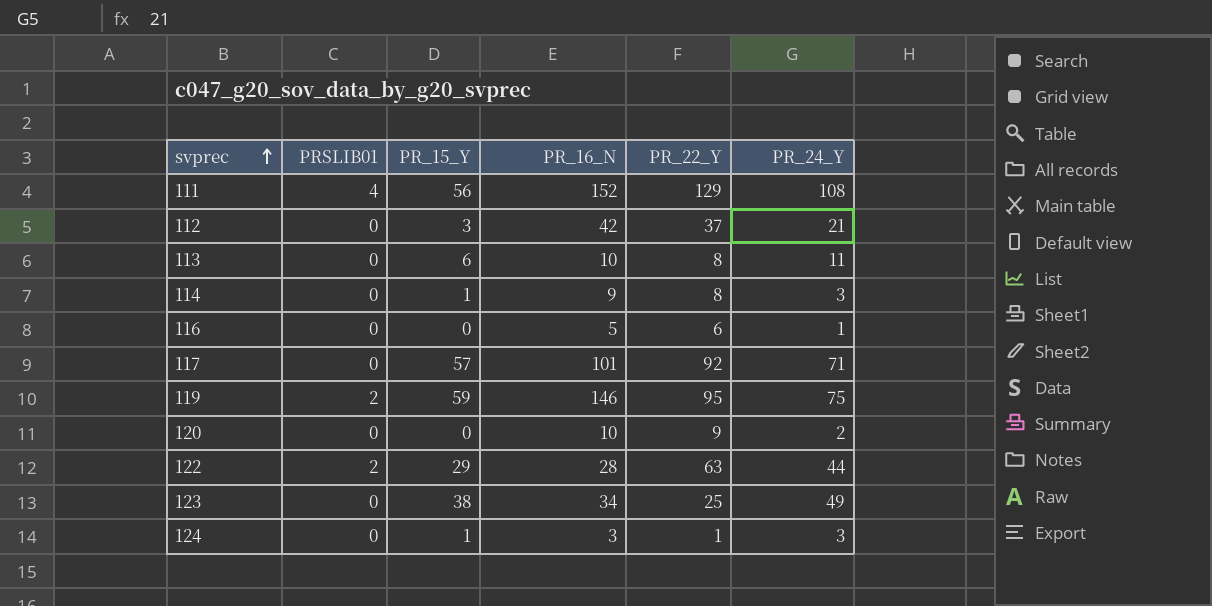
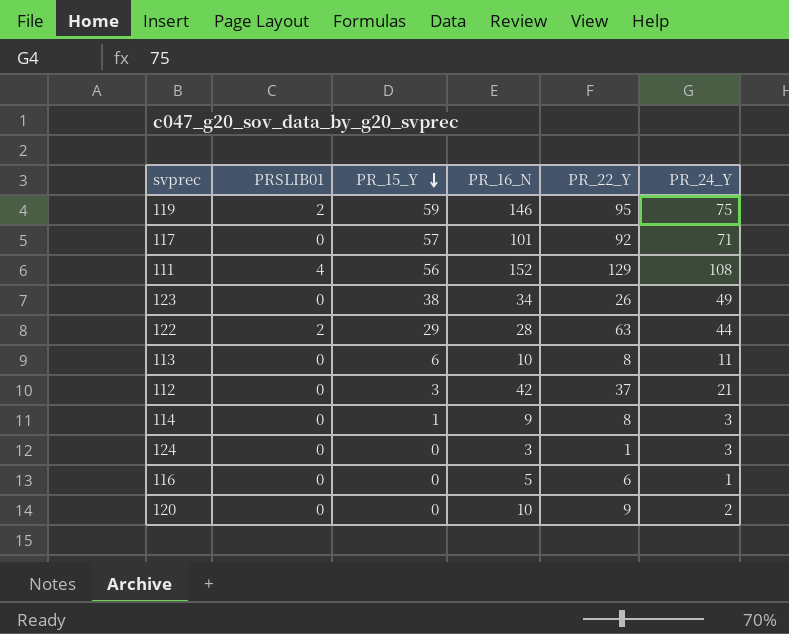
row order: svprec ascending -> PR_15_Y descending
123 | PR_22_Y: 25 -> 26
124 | PR_15_Y: 1 -> 0

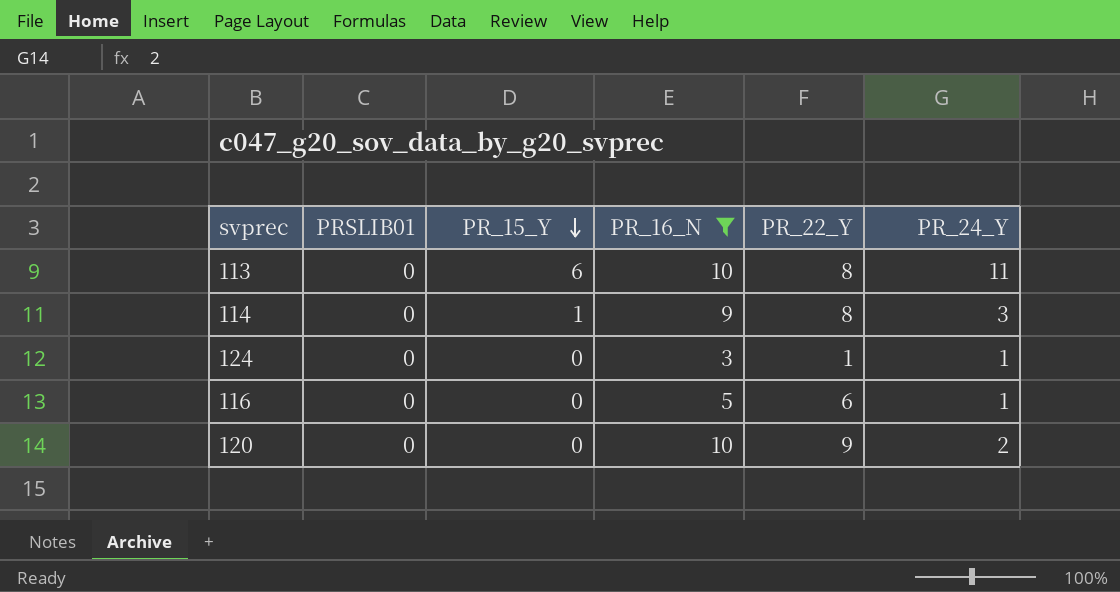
filter: none -> PR_16_N <= 10
124 | PR_24_Y: 3 -> 1

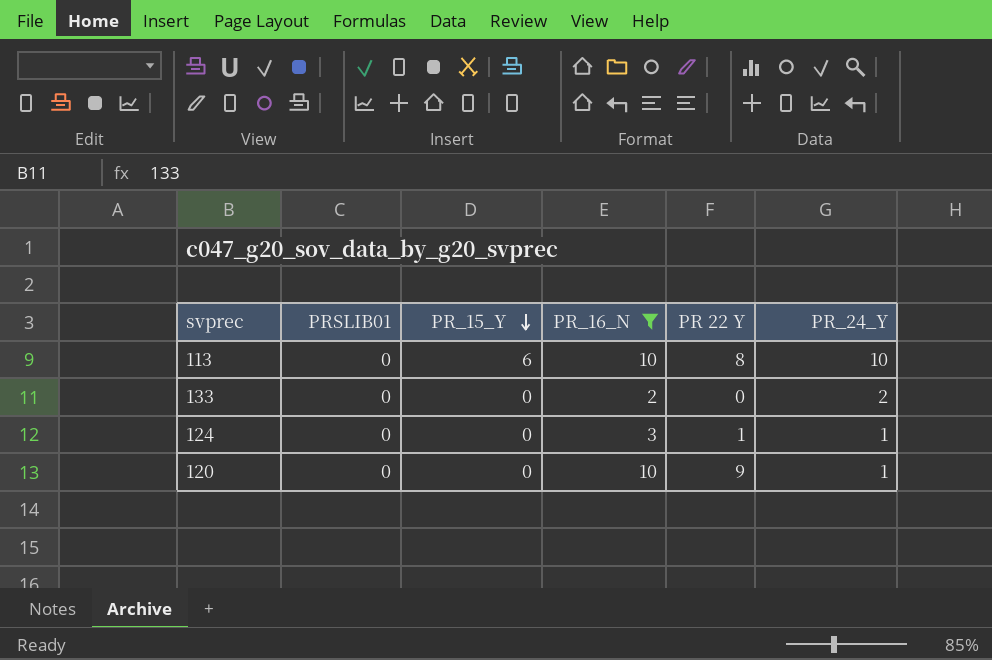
column name: PR_22_Y -> PR 22 Y
row 114: 0 | 1 | 9 | 8 | 3 -> none
row 116: 0 | 0 | 5 | 6 | 1 -> none
113 | PR_24_Y: 11 -> 10
row 133: none -> 0 | 0 | 2 | 0 | 2
120 | PR_24_Y: 2 -> 1

